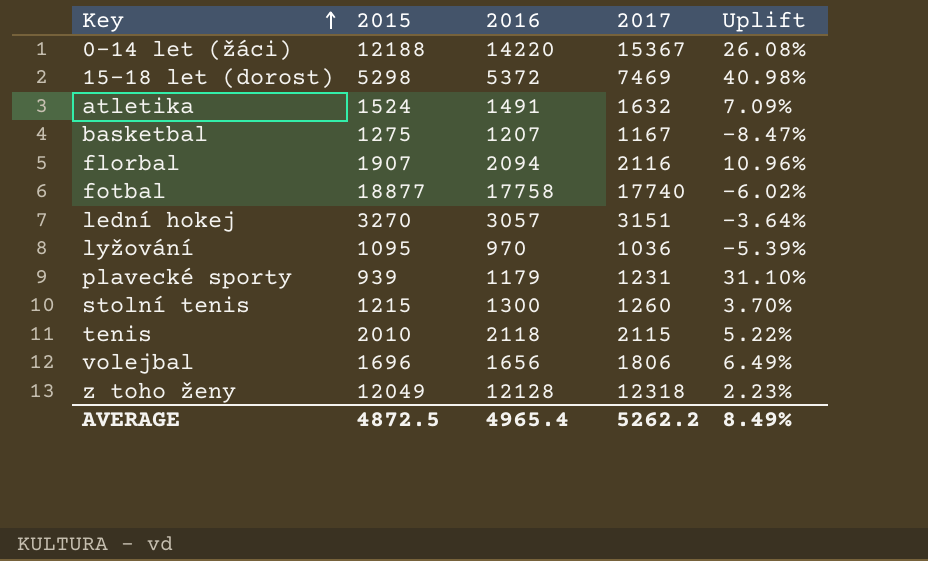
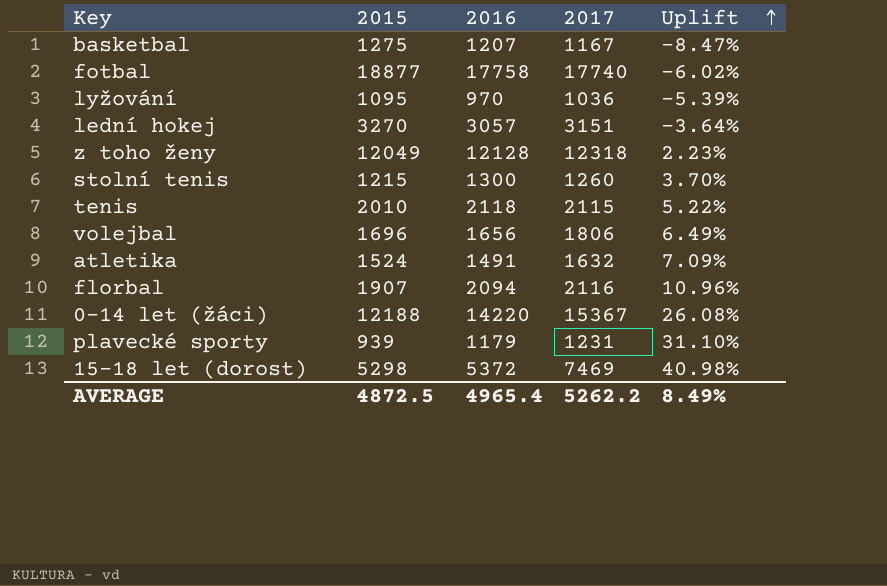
row order: Key ascending -> Uplift ascending

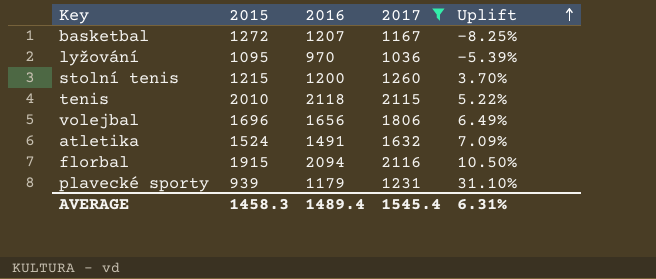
filter: none -> 2017 <= 2116
basketbal | 2015: 1275 -> 1272
basketbal | Uplift: -8.47% -> -8.25%
stolní tenis | 2016: 1300 -> 1200
florbal | 2015: 1907 -> 1915
florbal | Uplift: 10.96% -> 10.50%
AVERAGE | 2015: 4872.5 -> 1458.3
AVERAGE | 2016: 4965.4 -> 1489.4
AVERAGE | 2017: 5262.2 -> 1545.4
AVERAGE | Uplift: 8.49% -> 6.31%

